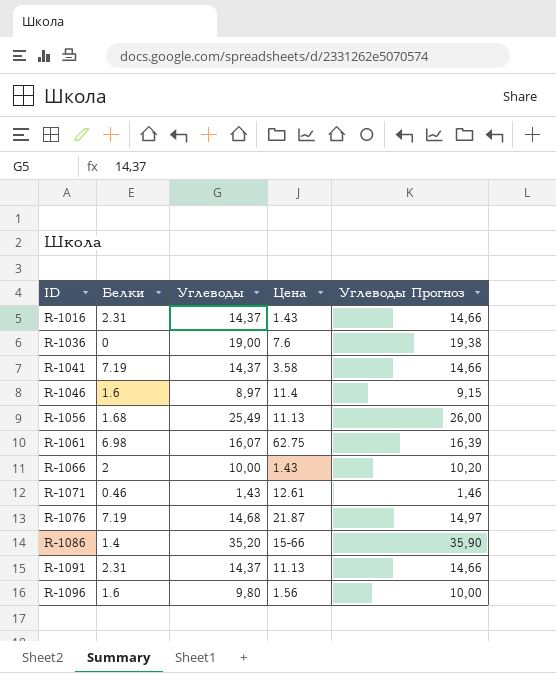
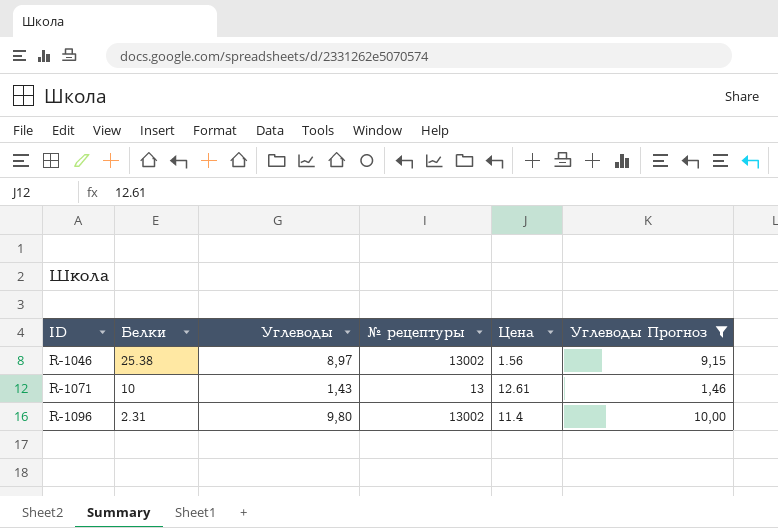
filter: none -> Углеводы Прогноз <= 10,00
column № рецептуры | position: none -> 4
R-1046 | Белки: 1.6 -> 25.38
R-1046 | Цена: 11.4 -> 1.56
R-1071 | Белки: 0.46 -> 10
R-1096 | Белки: 1.6 -> 2.31
R-1096 | Цена: 1.56 -> 11.4

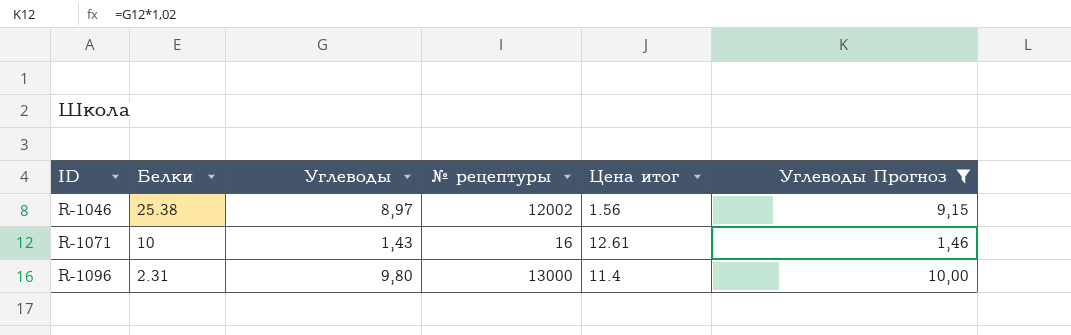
column name: Цена -> Цена итог
R-1046 | № рецептуры: 13002 -> 12002
R-1071 | № рецептуры: 13 -> 16
R-1096 | № рецептуры: 13002 -> 13000

